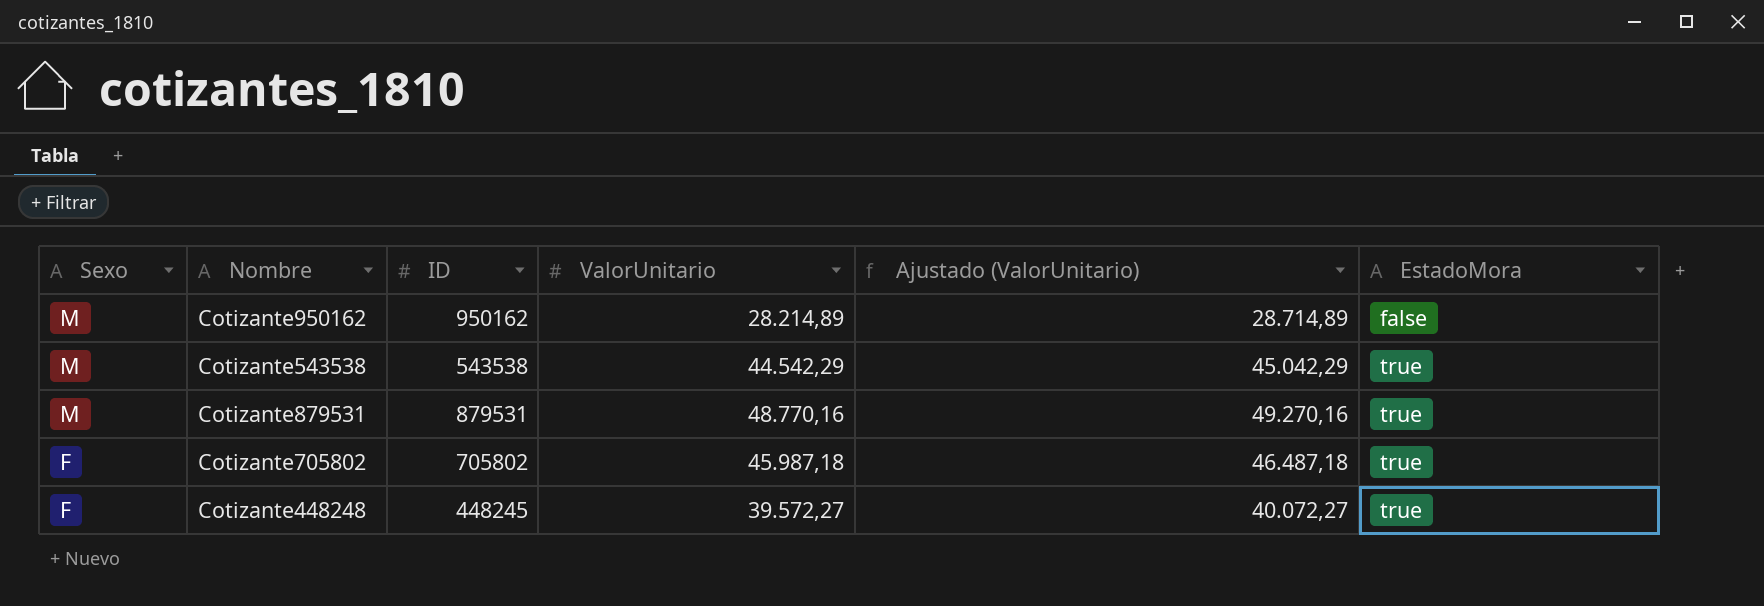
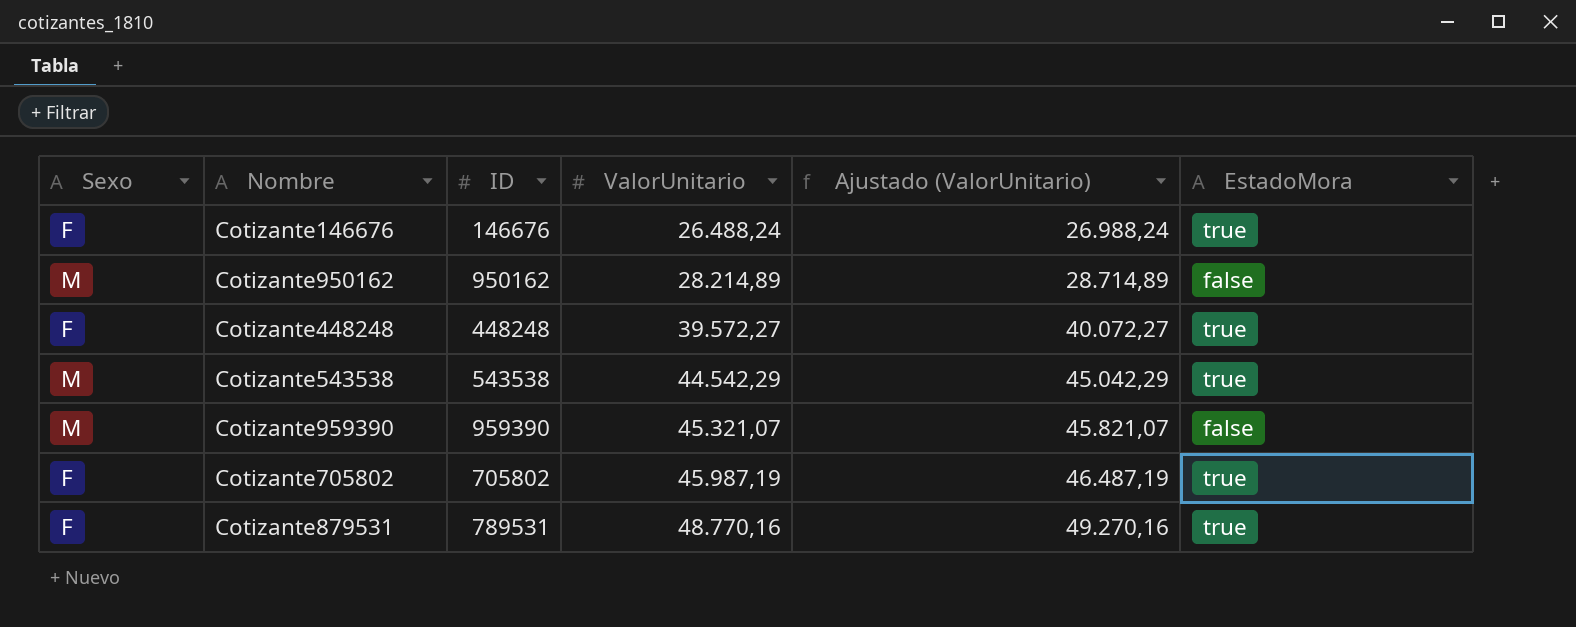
row order: Sexo descending -> ValorUnitario ascending
row Cotizante146676: none -> F | 146676 | 26.488,24 | 26.988,24 | true
Cotizante448248 | ID: 448245 -> 448248
row Cotizante959390: none -> M | 959390 | 45.321,07 | 45.821,07 | false
Cotizante705802 | ValorUnitario: 45.987,18 -> 45.987,19
Cotizante705802 | Ajustado (ValorUnitario): 46.487,18 -> 46.487,19
Cotizante879531 | Sexo: M -> F
Cotizante879531 | ID: 879531 -> 789531

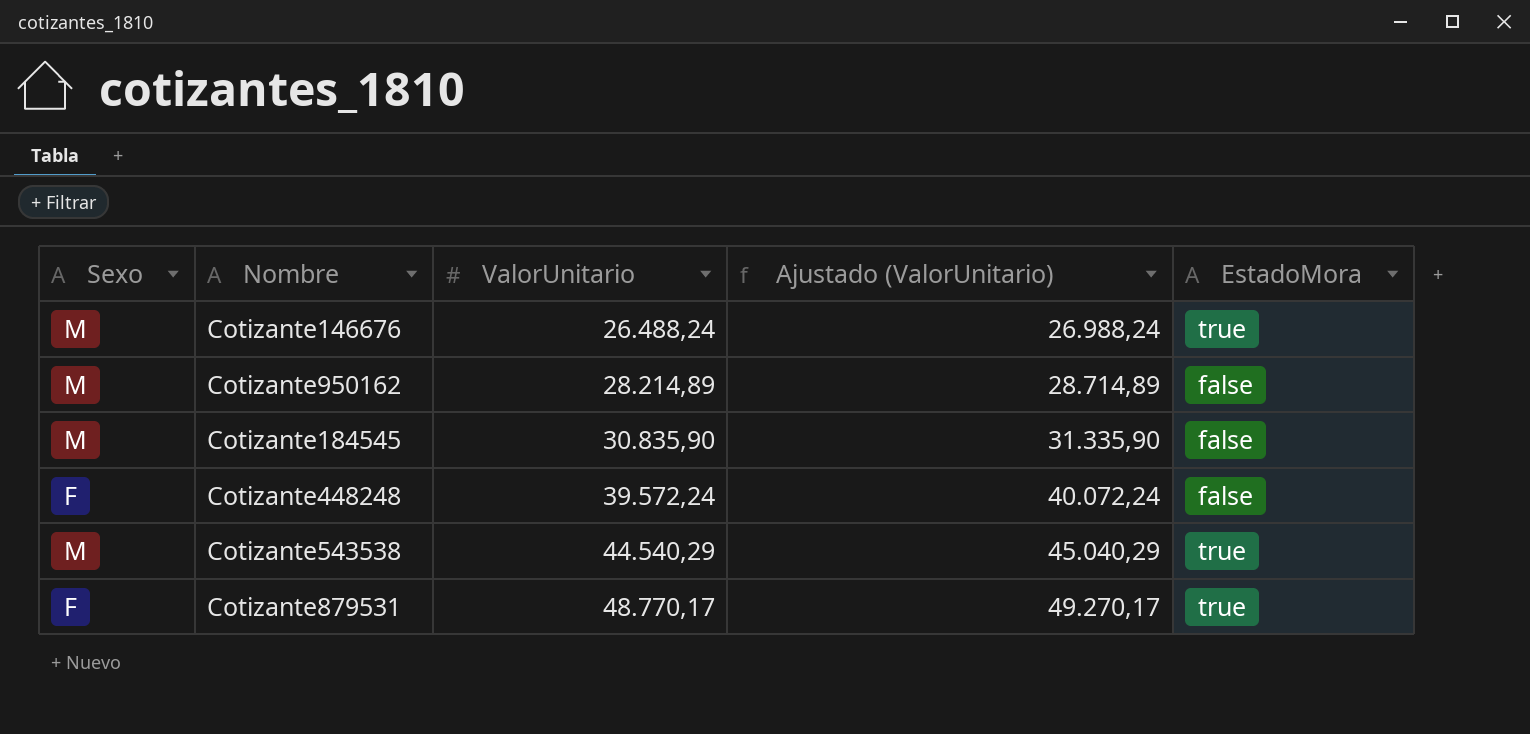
column ID | position: 3 -> none
row Cotizante959390: M | 959390 | 45.321,07 | 45.821,07 | false -> none
row Cotizante705802: F | 705802 | 45.987,19 | 46.487,19 | true -> none
Cotizante146676 | Sexo: F -> M
row Cotizante184545: none -> M | 30.835,90 | 31.335,90 | false
Cotizante448248 | ValorUnitario: 39.572,27 -> 39.572,24
Cotizante448248 | Ajustado (ValorUnitario): 40.072,27 -> 40.072,24
Cotizante448248 | EstadoMora: true -> false
Cotizante543538 | ValorUnitario: 44.542,29 -> 44.540,29
Cotizante543538 | Ajustado (ValorUnitario): 45.042,29 -> 45.040,29
Cotizante879531 | ValorUnitario: 48.770,16 -> 48.770,17
Cotizante879531 | Ajustado (ValorUnitario): 49.270,16 -> 49.270,17

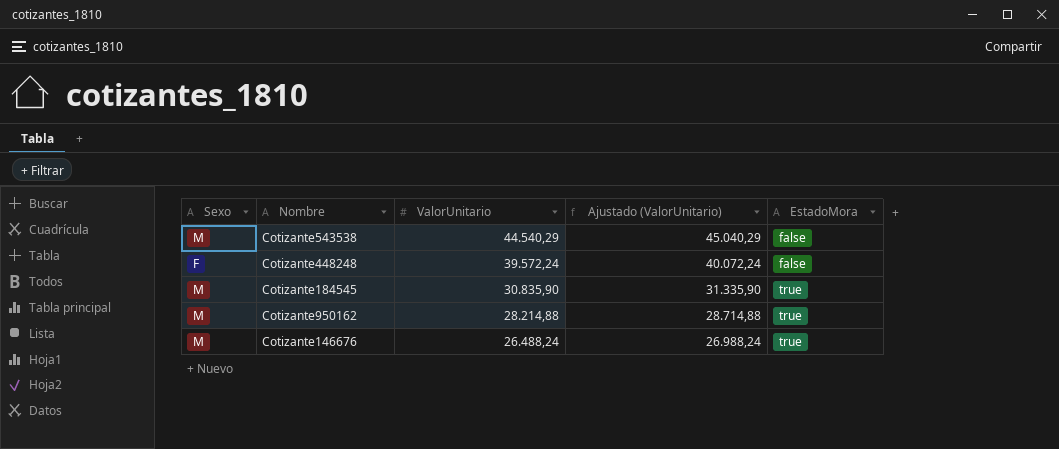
row order: ValorUnitario ascending -> ValorUnitario descending
row Cotizante879531: F | 48.770,17 | 49.270,17 | true -> none
Cotizante543538 | EstadoMora: true -> false
Cotizante184545 | EstadoMora: false -> true
Cotizante950162 | ValorUnitario: 28.214,89 -> 28.214,88
Cotizante950162 | Ajustado (ValorUnitario): 28.714,89 -> 28.714,88
Cotizante950162 | EstadoMora: false -> true

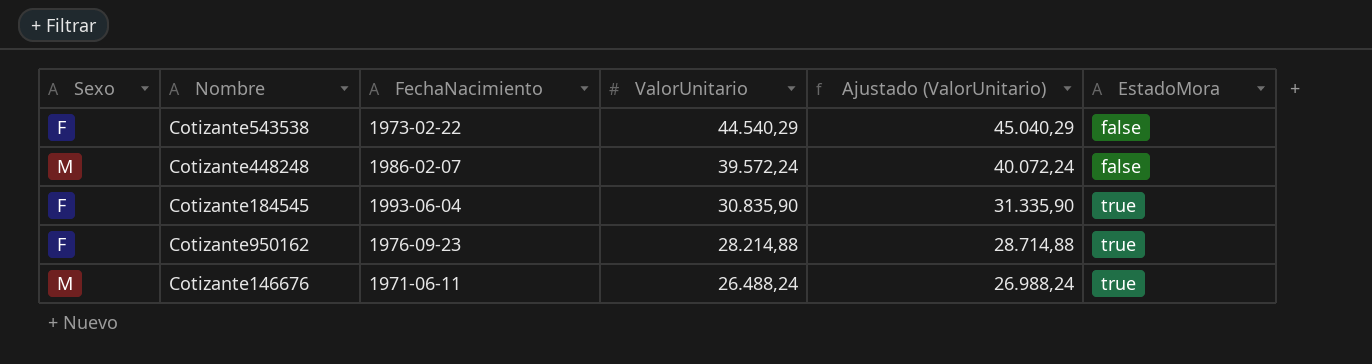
column FechaNacimiento | position: none -> 3
Cotizante543538 | Sexo: M -> F
Cotizante448248 | Sexo: F -> M
Cotizante184545 | Sexo: M -> F
Cotizante950162 | Sexo: M -> F

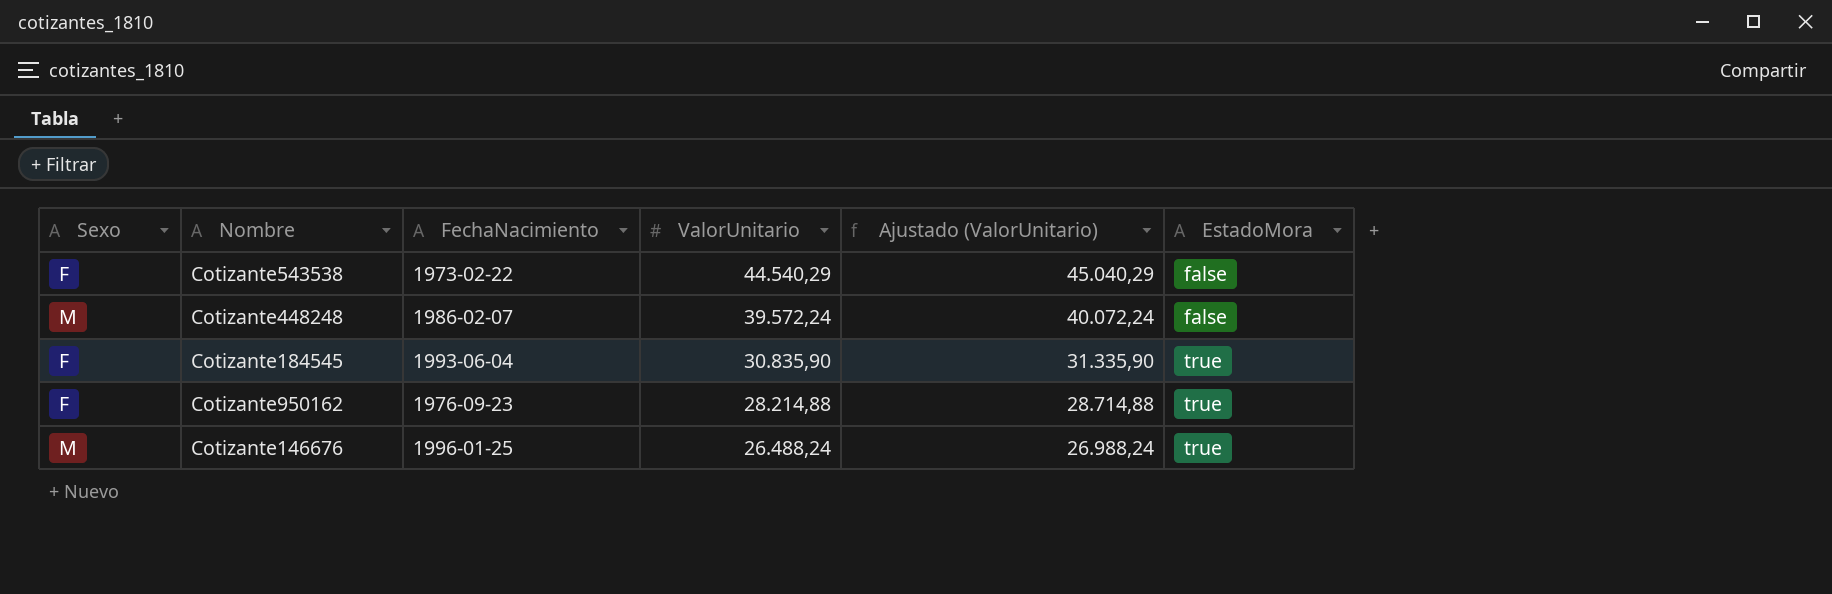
Cotizante146676 | FechaNacimiento: 1971-06-11 -> 1996-01-25

